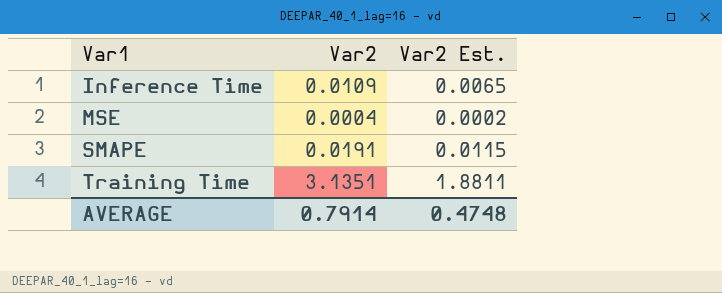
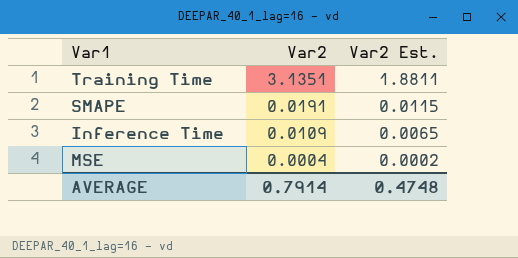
row order: Var1 ascending -> Var2 descending

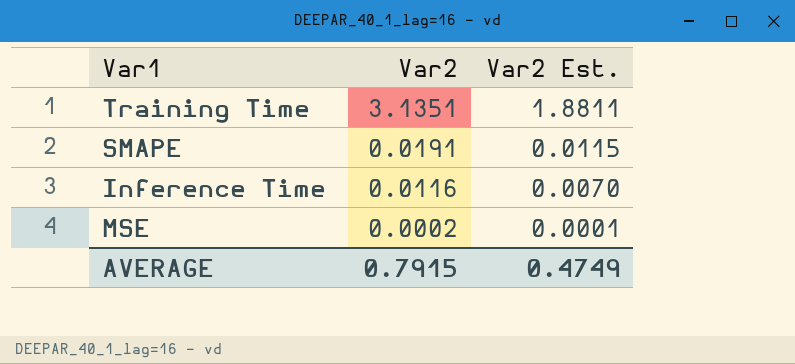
Inference Time | Var2: 0.0109 -> 0.0116
Inference Time | Var2 Est.: 0.0065 -> 0.0070
MSE | Var2: 0.0004 -> 0.0002
MSE | Var2 Est.: 0.0002 -> 0.0001
AVERAGE | Var2: 0.7914 -> 0.7915
AVERAGE | Var2 Est.: 0.4748 -> 0.4749

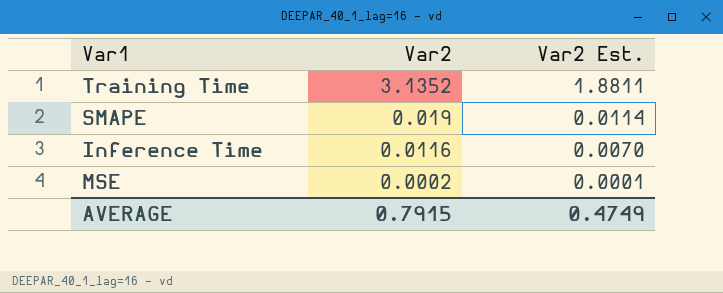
Training Time | Var2: 3.1351 -> 3.1352
SMAPE | Var2: 0.0191 -> 0.019
SMAPE | Var2 Est.: 0.0115 -> 0.0114

